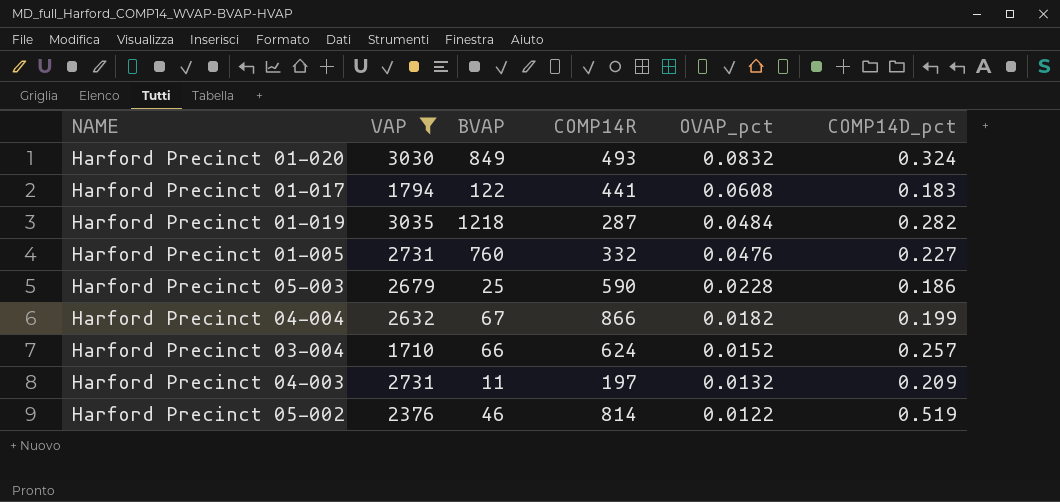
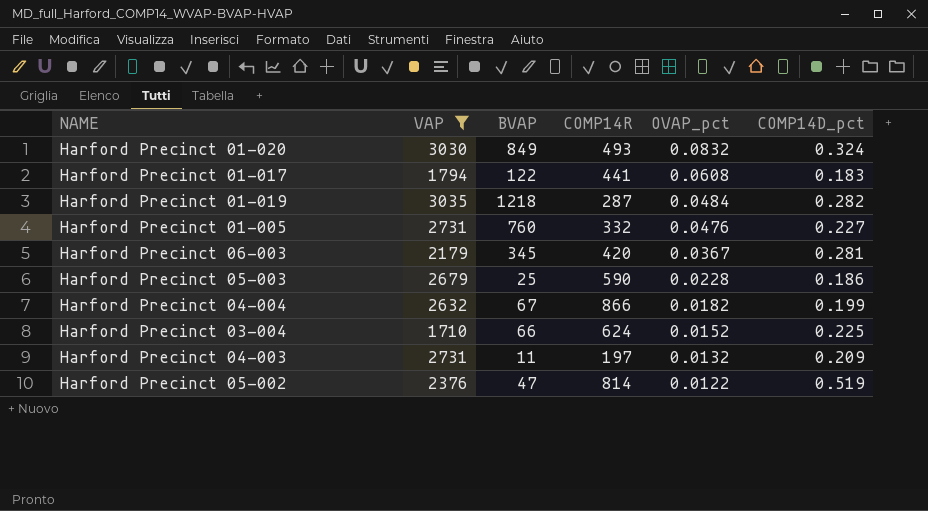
row Harford Precinct 06-003: none -> 2179 | 345 | 420 | 0.0367 | 0.281
Harford Precinct 03-004 | COMP14D_pct: 0.257 -> 0.225
Harford Precinct 05-002 | BVAP: 46 -> 47

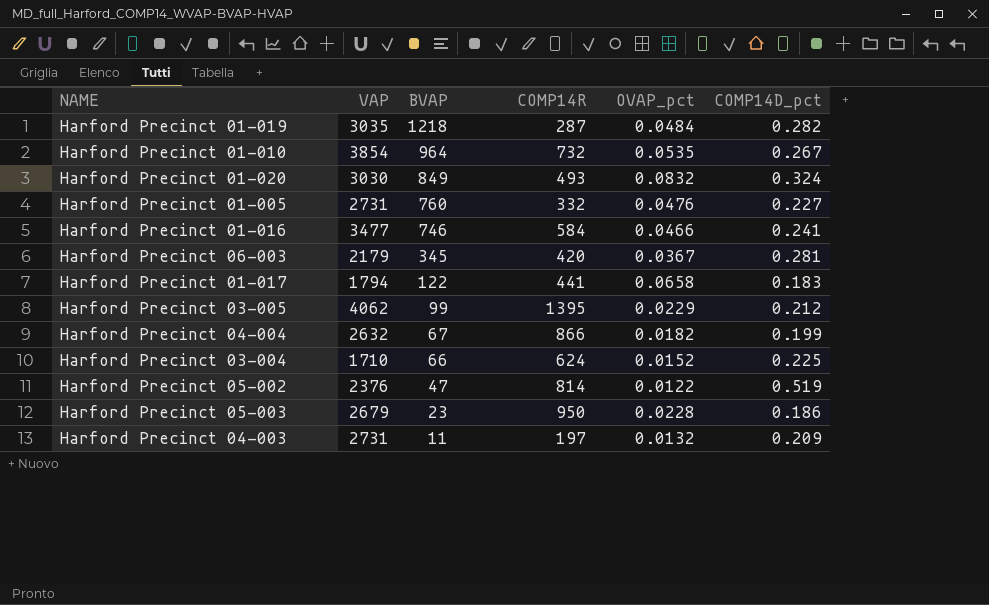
filter: VAP <= 3035 -> none
row order: OVAP_pct descending -> BVAP descending
Harford Precinct 01-017 | OVAP_pct: 0.0608 -> 0.0658
Harford Precinct 05-003 | BVAP: 25 -> 23
Harford Precinct 05-003 | COMP14R: 590 -> 950

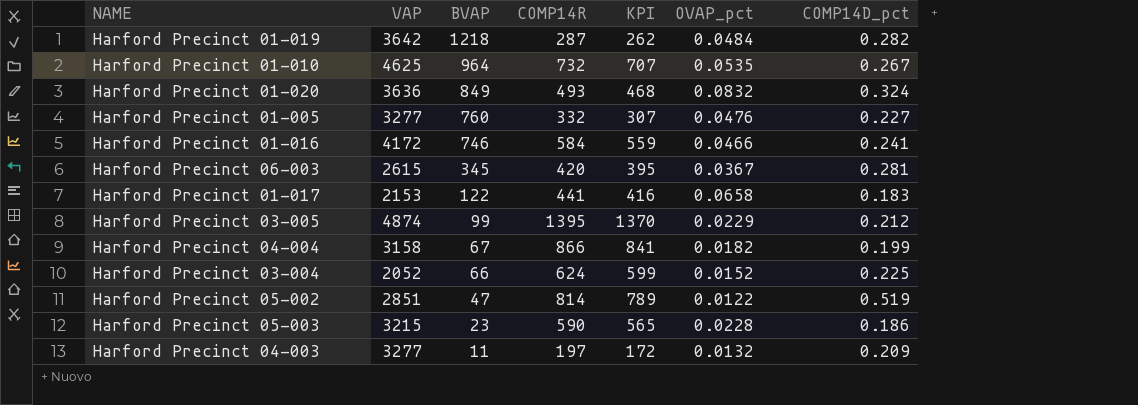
column KPI | formula: none -> [COMP14R] - 25
Harford Precinct 01-019 | VAP: 3035 -> 3642
Harford Precinct 01-010 | VAP: 3854 -> 4625
Harford Precinct 01-020 | VAP: 3030 -> 3636
Harford Precinct 01-005 | VAP: 2731 -> 3277
Harford Precinct 01-016 | VAP: 3477 -> 4172
Harford Precinct 06-003 | VAP: 2179 -> 2615
Harford Precinct 01-017 | VAP: 1794 -> 2153
Harford Precinct 03-005 | VAP: 4062 -> 4874
Harford Precinct 04-004 | VAP: 2632 -> 3158
Harford Precinct 03-004 | VAP: 1710 -> 2052
Harford Precinct 05-002 | VAP: 2376 -> 2851
Harford Precinct 05-003 | VAP: 2679 -> 3215
Harford Precinct 05-003 | COMP14R: 950 -> 590
Harford Precinct 04-003 | VAP: 2731 -> 3277

